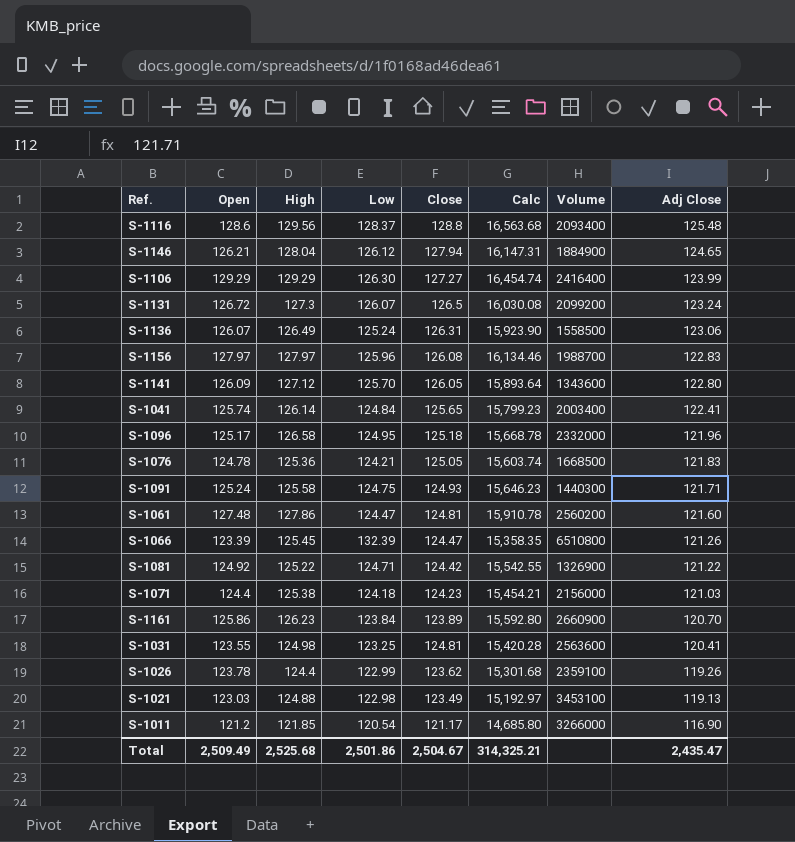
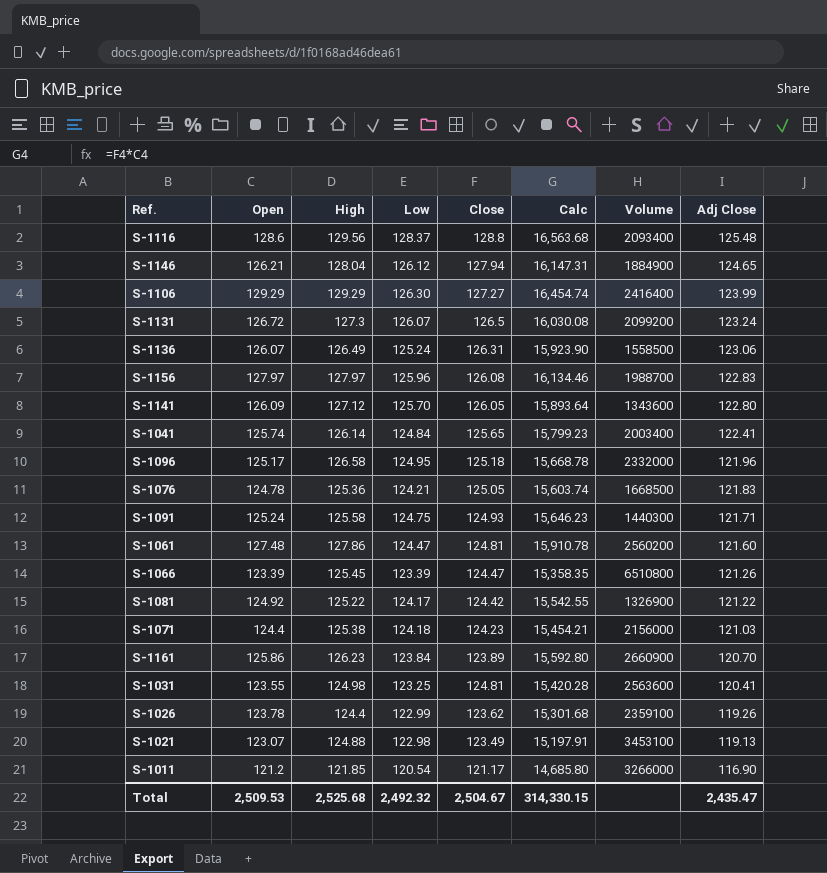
S-1066 | Low: 132.39 -> 123.39
S-1081 | Low: 124.71 -> 124.17
S-1021 | Open: 123.03 -> 123.07
S-1021 | Calc: 15,192.97 -> 15,197.91
Total | Open: 2,509.49 -> 2,509.53
Total | Low: 2,501.86 -> 2,492.32
Total | Calc: 314,325.21 -> 314,330.15

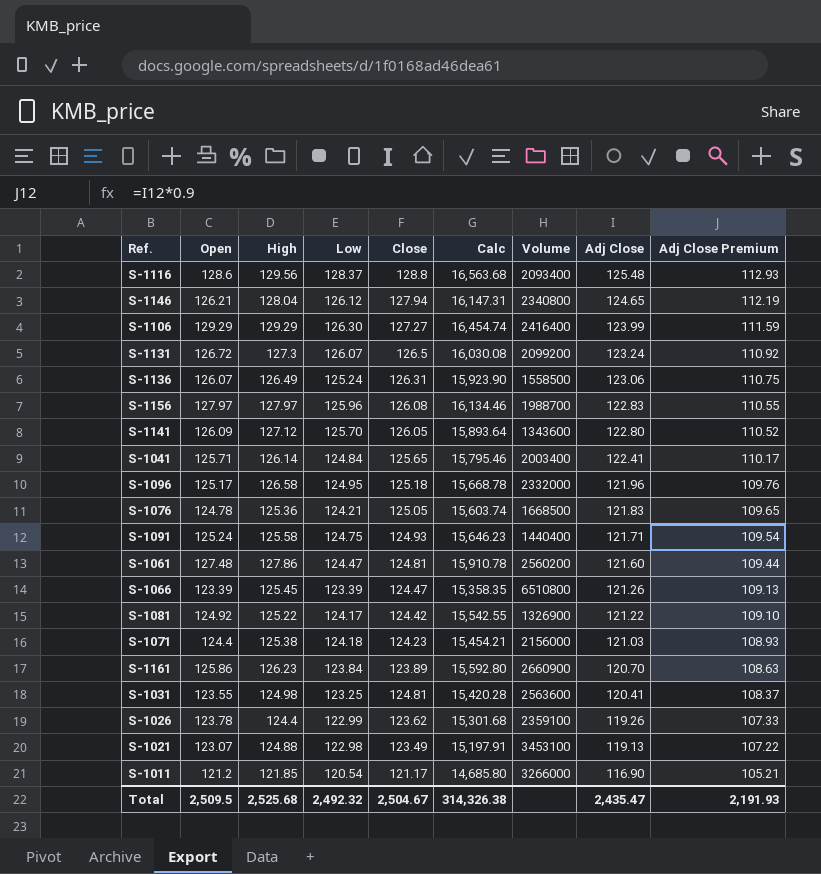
column Adj Close Premium | formula: none -> [Adj Close] * 0.9
S-1146 | Volume: 1884900 -> 2340800
S-1041 | Open: 125.74 -> 125.71
S-1041 | Calc: 15,799.23 -> 15,795.46
S-1091 | Volume: 1440300 -> 1440400
Total | Open: 2,509.53 -> 2,509.5
Total | Calc: 314,330.15 -> 314,326.38

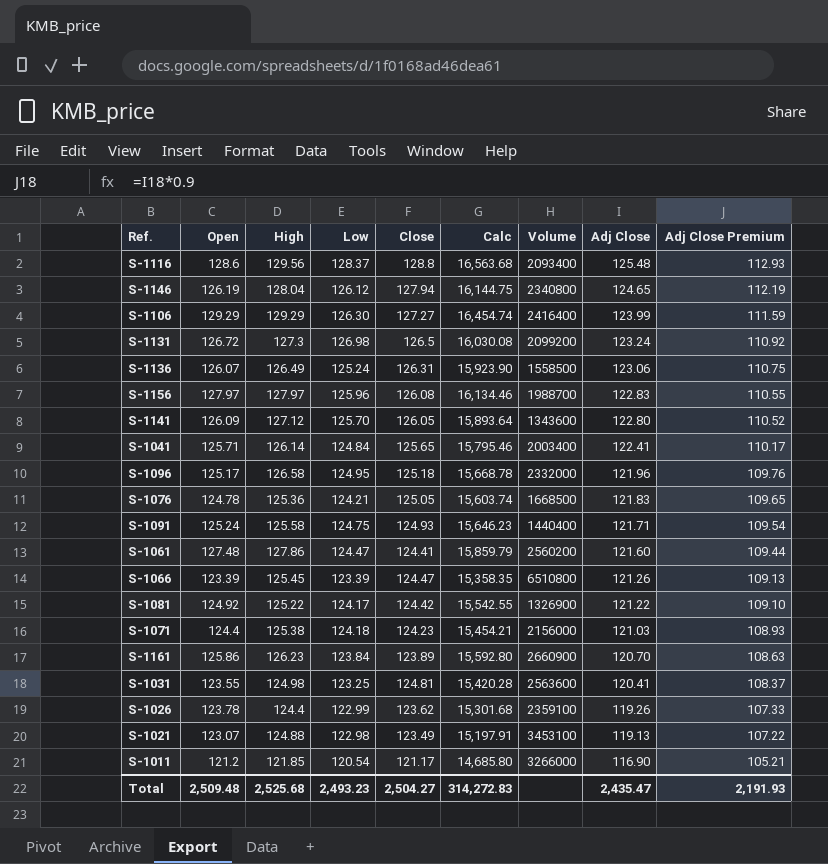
S-1146 | Open: 126.21 -> 126.19
S-1146 | Calc: 16,147.31 -> 16,144.75
S-1131 | Low: 126.07 -> 126.98
S-1061 | Close: 124.81 -> 124.41
S-1061 | Calc: 15,910.78 -> 15,859.79
Total | Open: 2,509.5 -> 2,509.48
Total | Low: 2,492.32 -> 2,493.23
Total | Close: 2,504.67 -> 2,504.27
Total | Calc: 314,326.38 -> 314,272.83

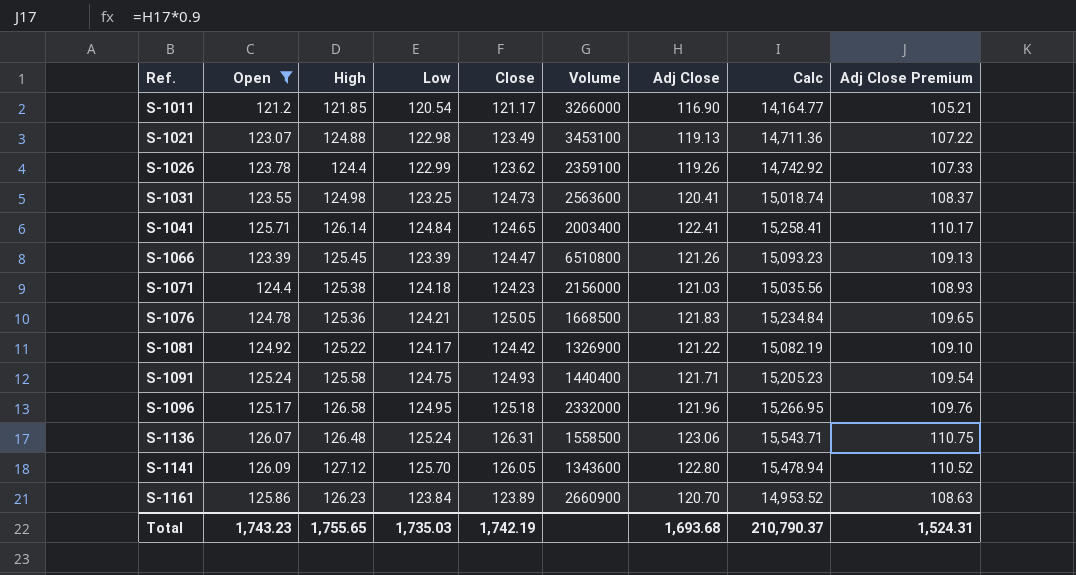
filter: none -> Open <= 126.09
row order: Adj Close descending -> Ref. ascending
column Calc | formula: [Open] * [Close] -> [Close] * [Adj Close]
column Calc | position: 6 -> 8
S-1031 | Close: 124.81 -> 124.73
S-1041 | Close: 125.65 -> 124.65
S-1136 | High: 126.49 -> 126.48
Total | Open: 2,509.48 -> 1,743.23
Total | High: 2,525.68 -> 1,755.65
Total | Low: 2,493.23 -> 1,735.03
Total | Close: 2,504.27 -> 1,742.19
Total | Adj Close: 2,435.47 -> 1,693.68
Total | Calc: 314,272.83 -> 210,790.37
Total | Adj Close Premium: 2,191.93 -> 1,524.31

